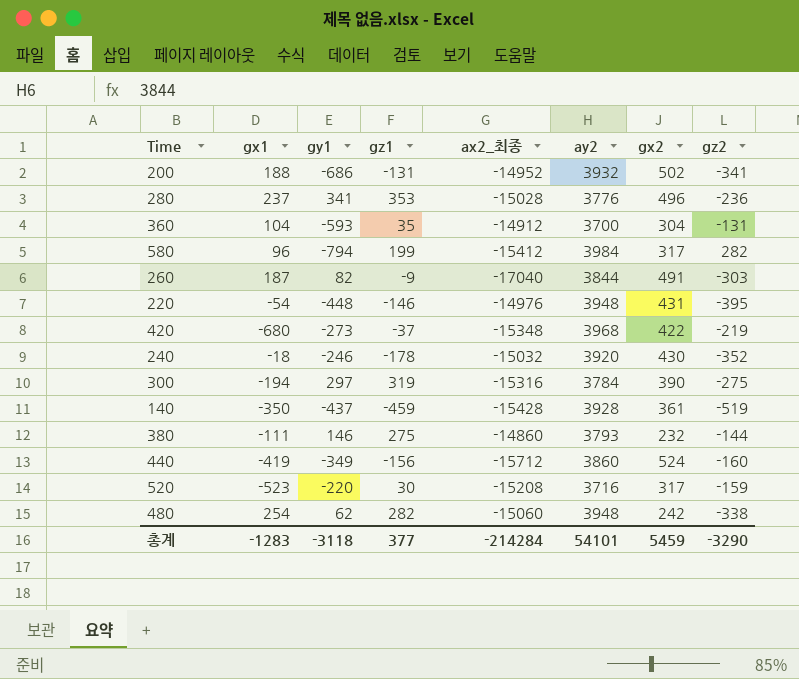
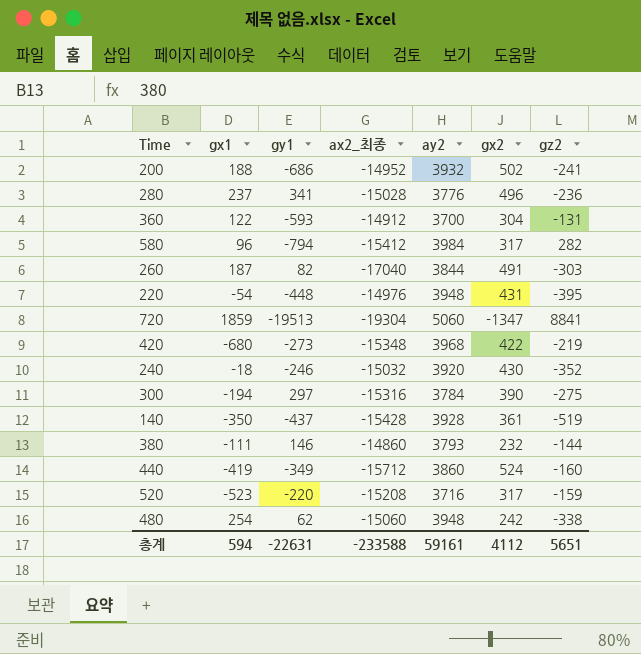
column gz1 | position: 4 -> none
200 | gz2: -341 -> -241
360 | gx1: 104 -> 122
row 720: none -> 1859 | -19513 | -19304 | 5060 | -1347 | 8841
총계 | gx1: -1283 -> 594
총계 | gy1: -3118 -> -22631
총계 | ax2_최종: -214284 -> -233588
총계 | ay2: 54101 -> 59161
총계 | gx2: 5459 -> 4112
총계 | gz2: -3290 -> 5651

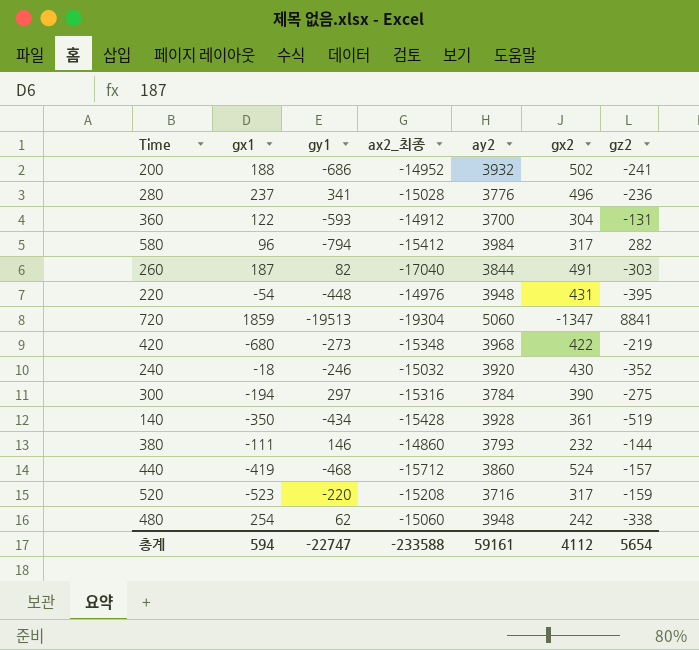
140 | gy1: -437 -> -434
440 | gy1: -349 -> -468
440 | gz2: -160 -> -157
총계 | gy1: -22631 -> -22747
총계 | gz2: 5651 -> 5654

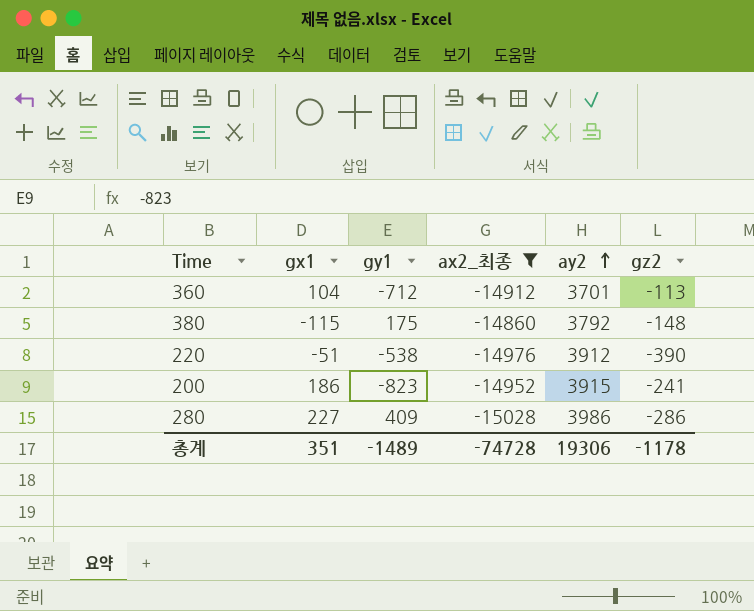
filter: none -> ax2_최종 >= -15028
row order: none -> ay2 ascending
column gx2 | position: 6 -> none
360 | gx1: 122 -> 104
360 | gy1: -593 -> -712
360 | ay2: 3700 -> 3701
360 | gz2: -131 -> -113
380 | gx1: -111 -> -115
380 | gy1: 146 -> 175
380 | ay2: 3793 -> 3792
380 | gz2: -144 -> -148
220 | gx1: -54 -> -51
220 | gy1: -448 -> -538
220 | ay2: 3948 -> 3912
220 | gz2: -395 -> -390
200 | gx1: 188 -> 186
200 | gy1: -686 -> -823
200 | ay2: 3932 -> 3915
280 | gx1: 237 -> 227
280 | gy1: 341 -> 409
280 | ay2: 3776 -> 3986
280 | gz2: -236 -> -286
총계 | gx1: 594 -> 351
총계 | gy1: -22747 -> -1489
총계 | ax2_최종: -233588 -> -74728
총계 | ay2: 59161 -> 19306
총계 | gz2: 5654 -> -1178

